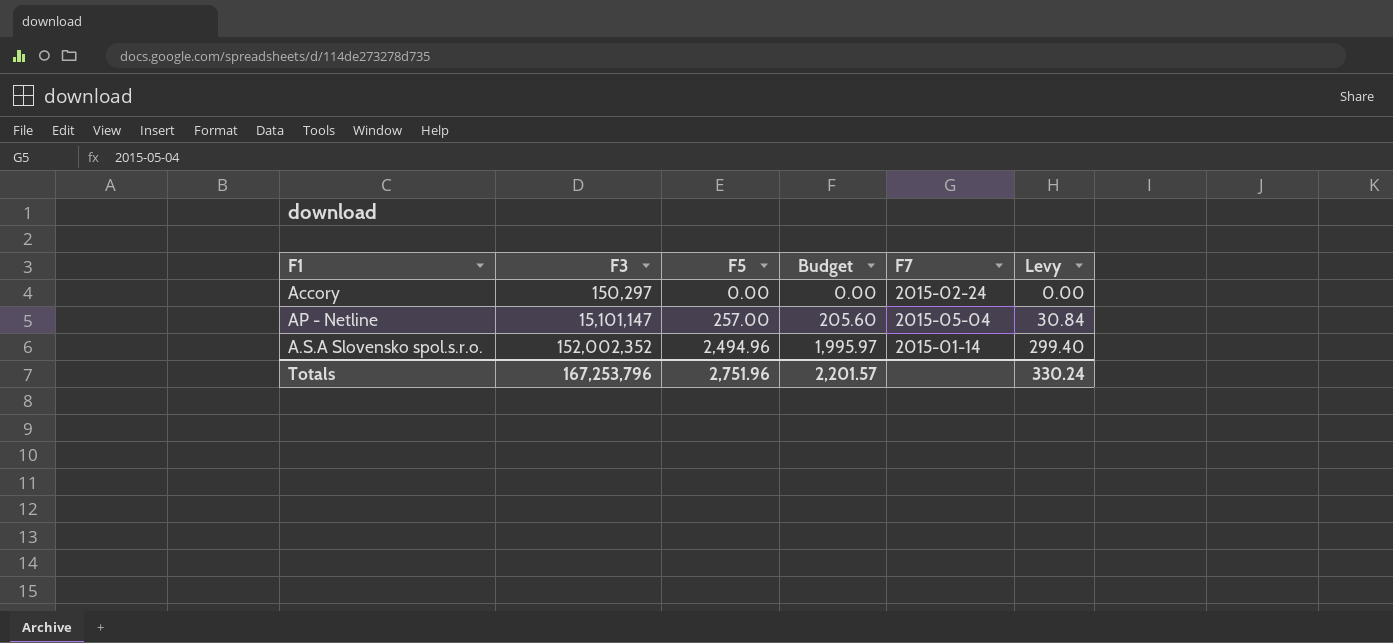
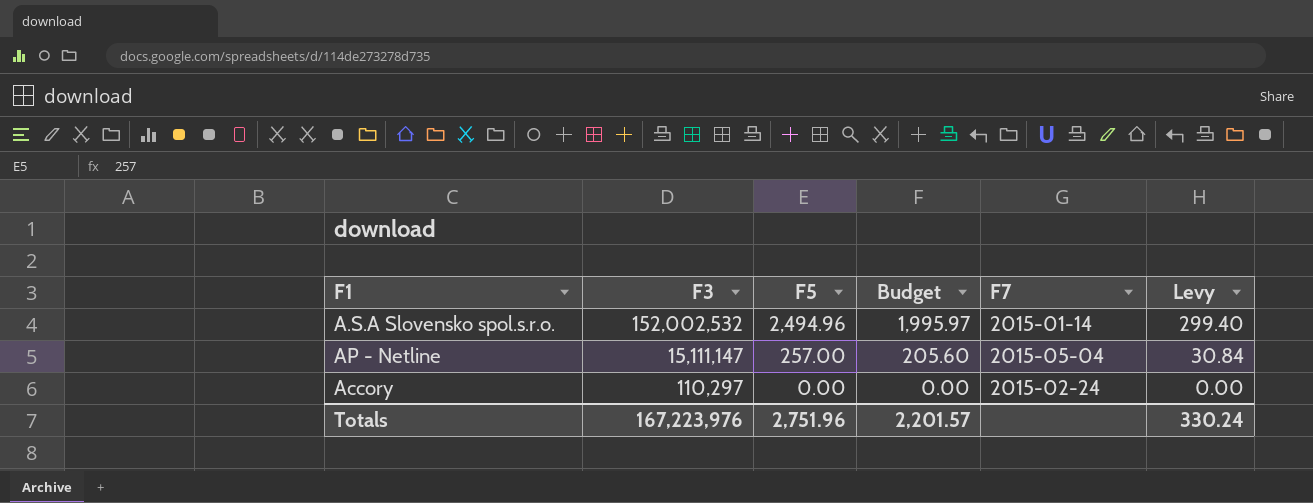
row order: F3 ascending -> F3 descending
A.S.A Slovensko spol.s.r.o. | F3: 152,002,352 -> 152,002,532
AP - Netline | F3: 15,101,147 -> 15,111,147
Accory | F3: 150,297 -> 110,297
Totals | F3: 167,253,796 -> 167,223,976

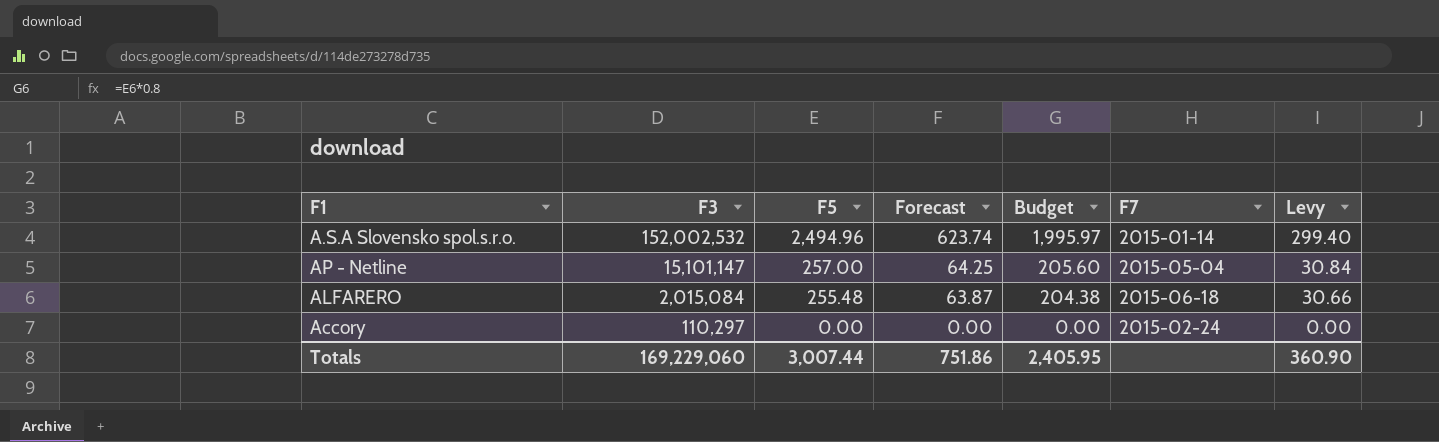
column Forecast | formula: none -> [F5] * 0.25
AP - Netline | F3: 15,111,147 -> 15,101,147
row ALFARERO: none -> 2,015,084 | 255.48 | 63.87 | 204.38 | 2015-06-18 | 30.66
Totals | F3: 167,223,976 -> 169,229,060
Totals | F5: 2,751.96 -> 3,007.44
Totals | Budget: 2,201.57 -> 2,405.95
Totals | Levy: 330.24 -> 360.90

